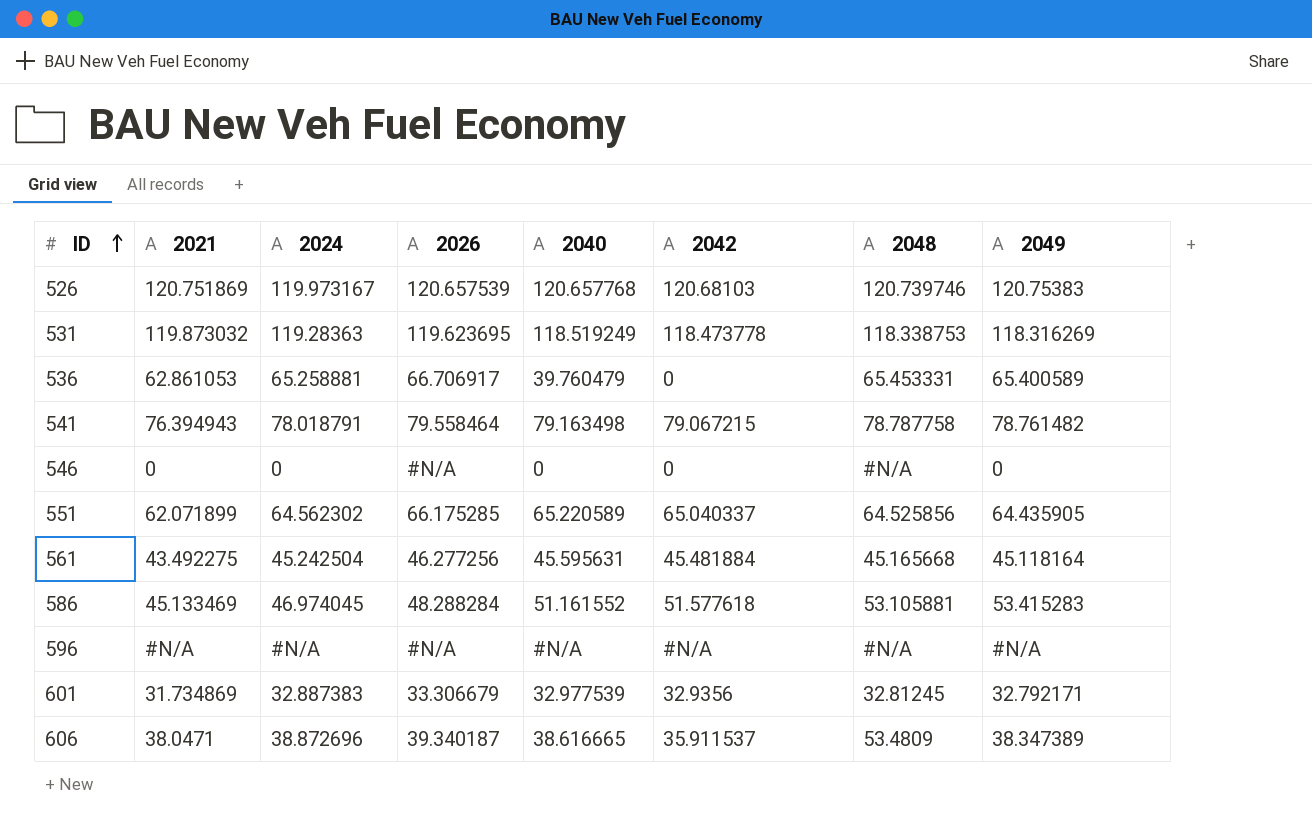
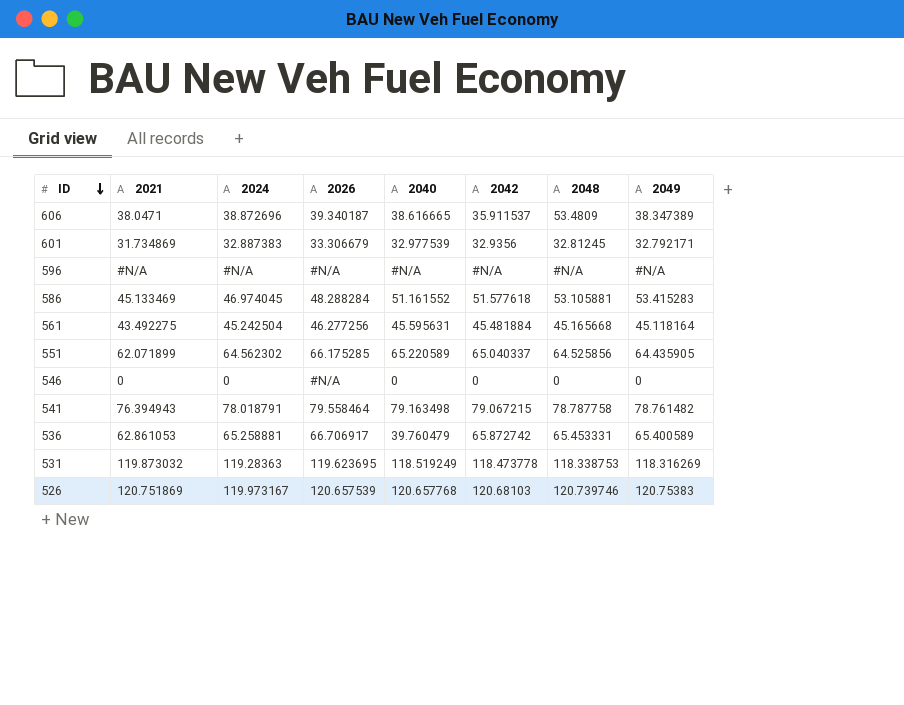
row order: ID ascending -> ID descending
546 | 2048: #N/A -> 0
536 | 2042: 0 -> 65.872742

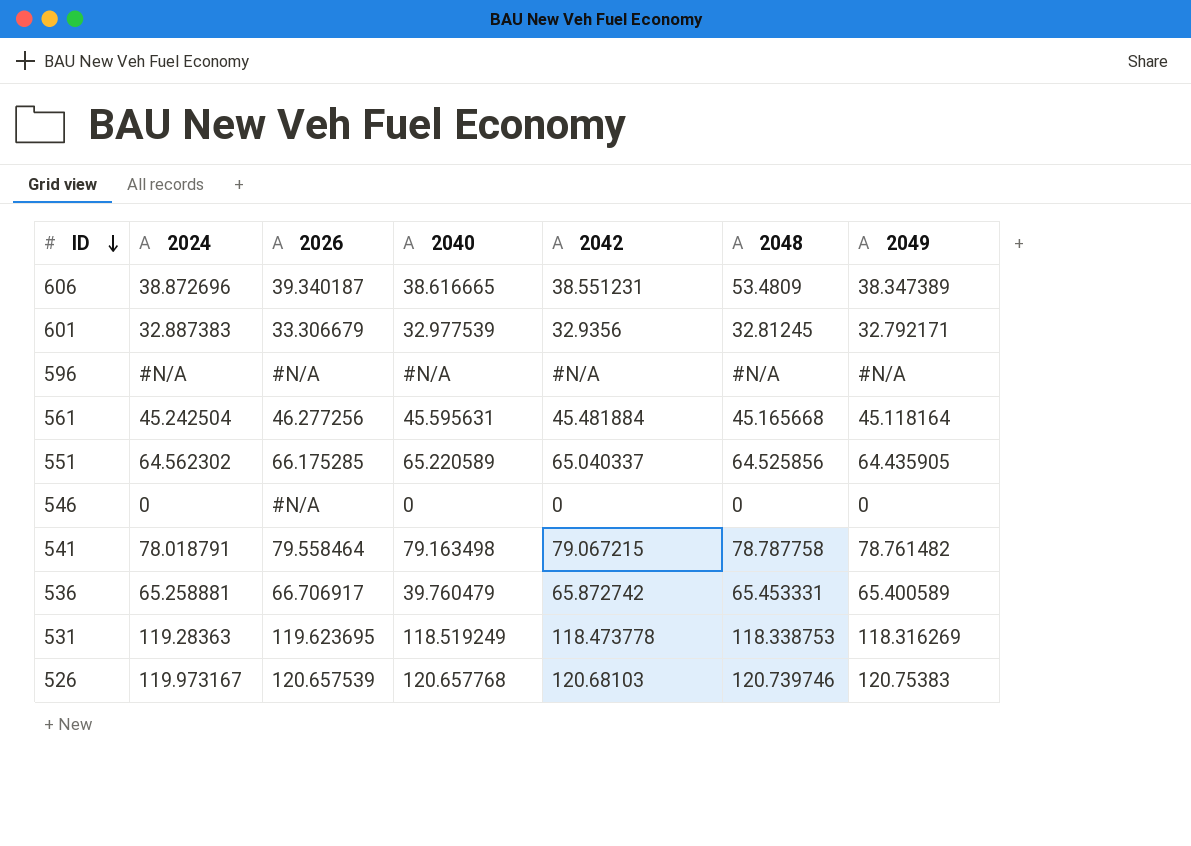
column 2021 | position: 2 -> none
row 586: 45.133469 | 46.974045 | 48.288284 | 51.161552 | 51.577618 | 53.105881 | 53.415283 -> none
606 | 2042: 35.911537 -> 38.551231

